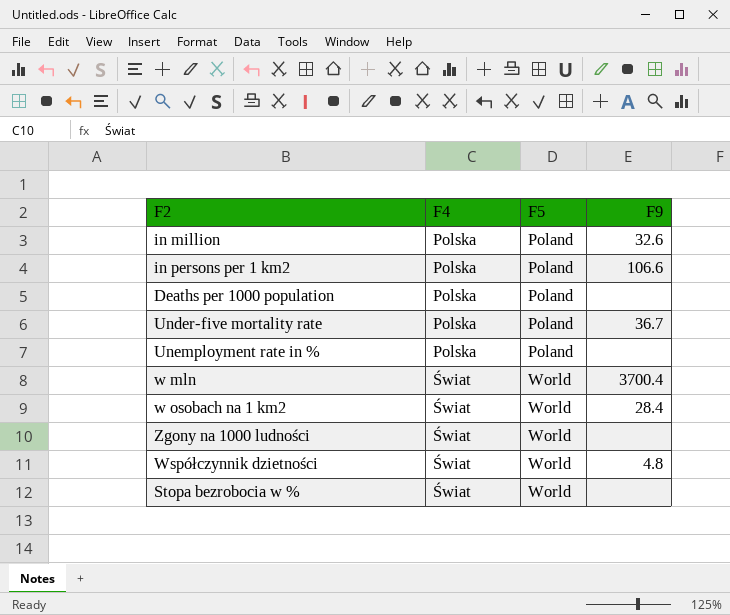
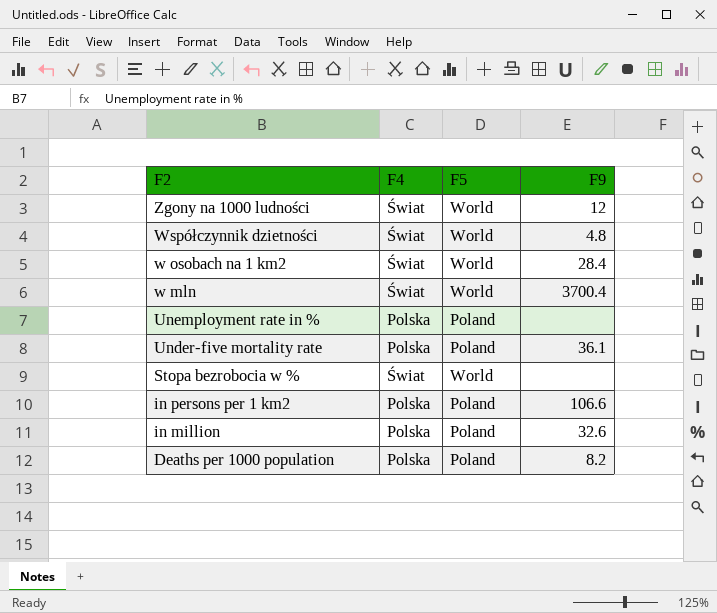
row order: F4 ascending -> F2 descending
Zgony na 1000 ludności | F9: none -> 12
Under-five mortality rate | F9: 36.7 -> 36.1
Deaths per 1000 population | F9: none -> 8.2

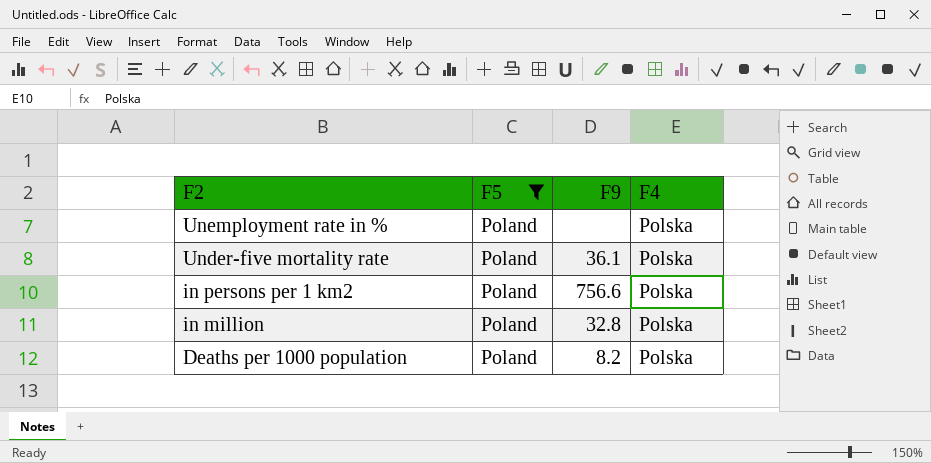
filter: none -> F5 = Poland
column F4 | position: 2 -> 4
in persons per 1 km2 | F9: 106.6 -> 756.6
in million | F9: 32.6 -> 32.8

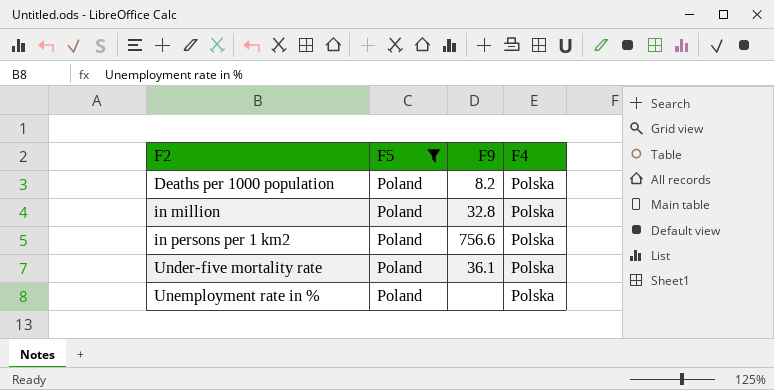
row order: F2 descending -> F2 ascending

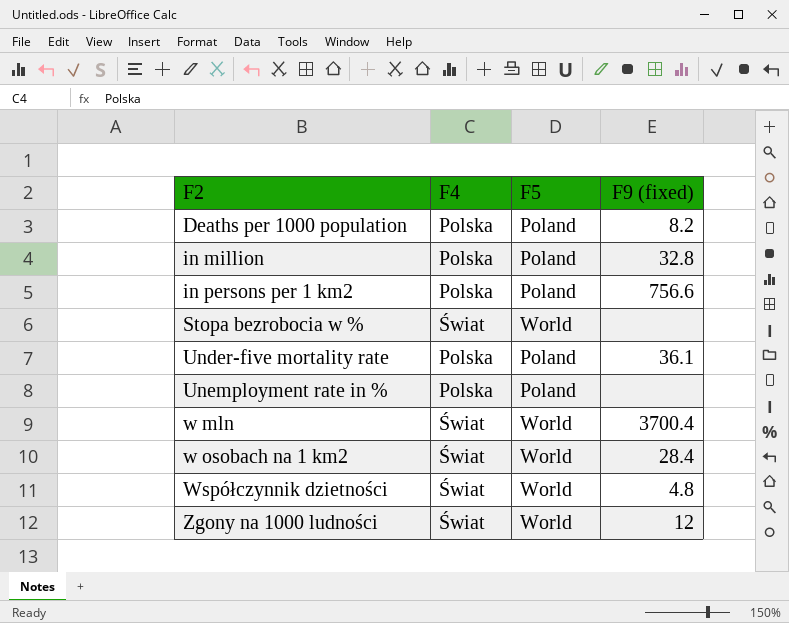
filter: F5 = Poland -> none
column F4 | position: 4 -> 2
column name: F9 -> F9 (fixed)

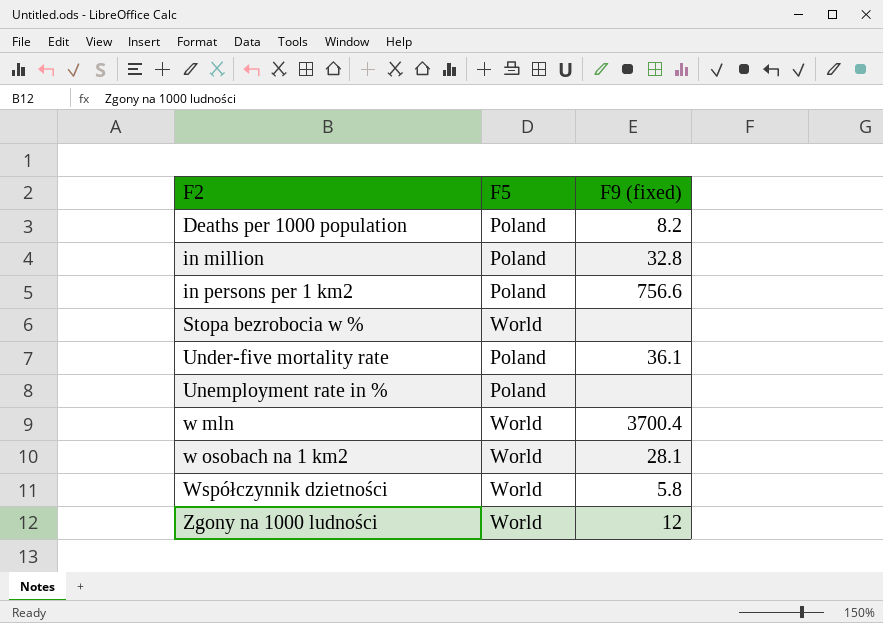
column F4 | position: 2 -> none
w osobach na 1 km2 | F9 (fixed): 28.4 -> 28.1
Współczynnik dzietności | F9 (fixed): 4.8 -> 5.8

